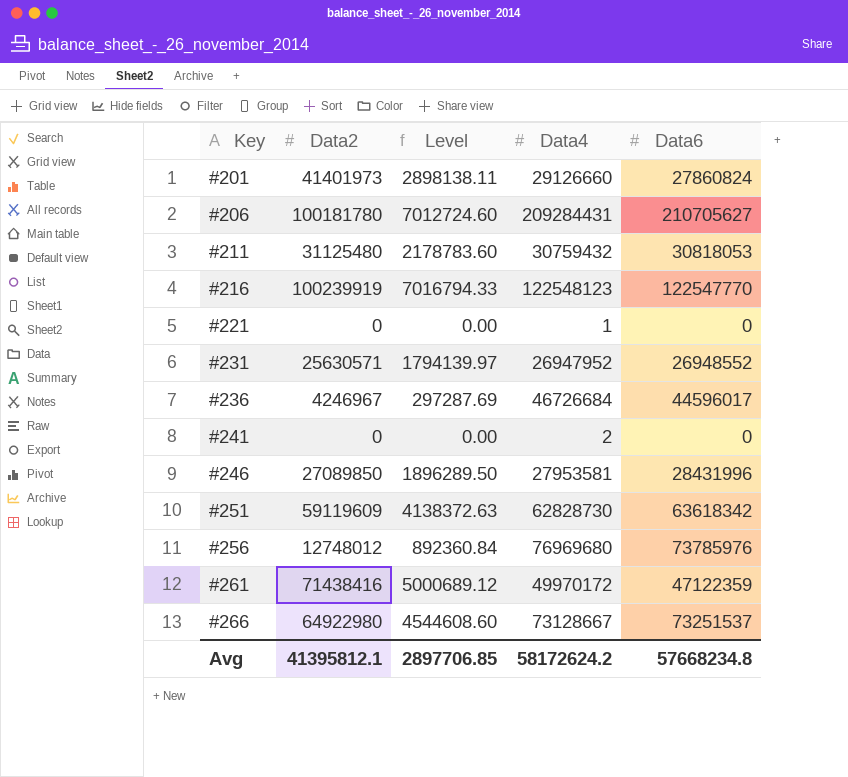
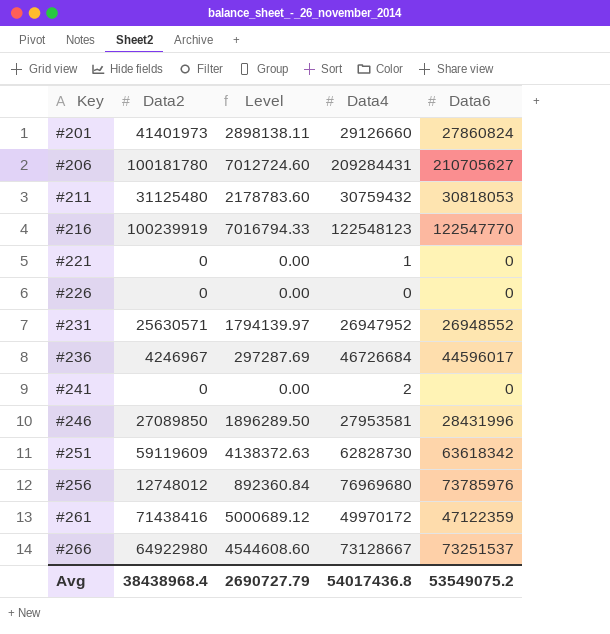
row #226: none -> 0 | 0.00 | 0 | 0
Avg | Data2: 41395812.1 -> 38438968.4
Avg | Level: 2897706.85 -> 2690727.79
Avg | Data4: 58172624.2 -> 54017436.8
Avg | Data6: 57668234.8 -> 53549075.2

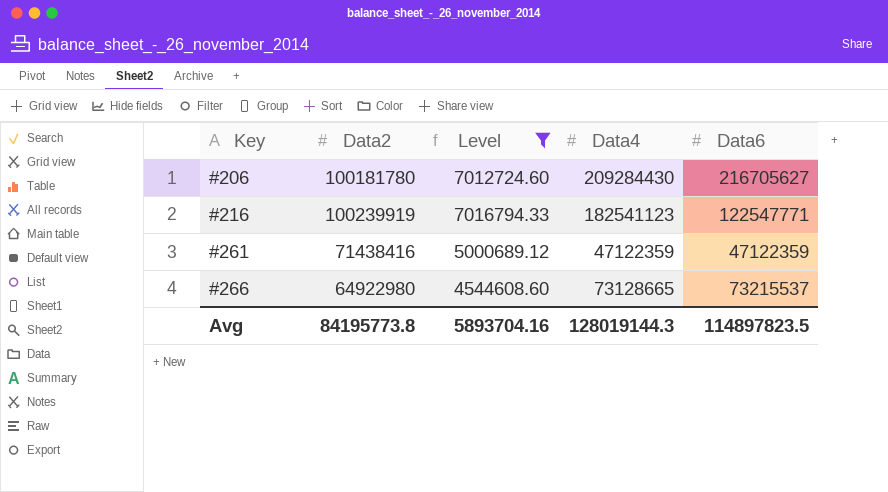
filter: none -> Level >= 4544608.60
#206 | Data4: 209284431 -> 209284430
#206 | Data6: 210705627 -> 216705627
#216 | Data4: 122548123 -> 182541123
#216 | Data6: 122547770 -> 122547771
#261 | Data4: 49970172 -> 47122359
#266 | Data4: 73128667 -> 73128665
#266 | Data6: 73251537 -> 73215537
Avg | Data2: 38438968.4 -> 84195773.8
Avg | Level: 2690727.79 -> 5893704.16
Avg | Data4: 54017436.8 -> 128019144.3
Avg | Data6: 53549075.2 -> 114897823.5

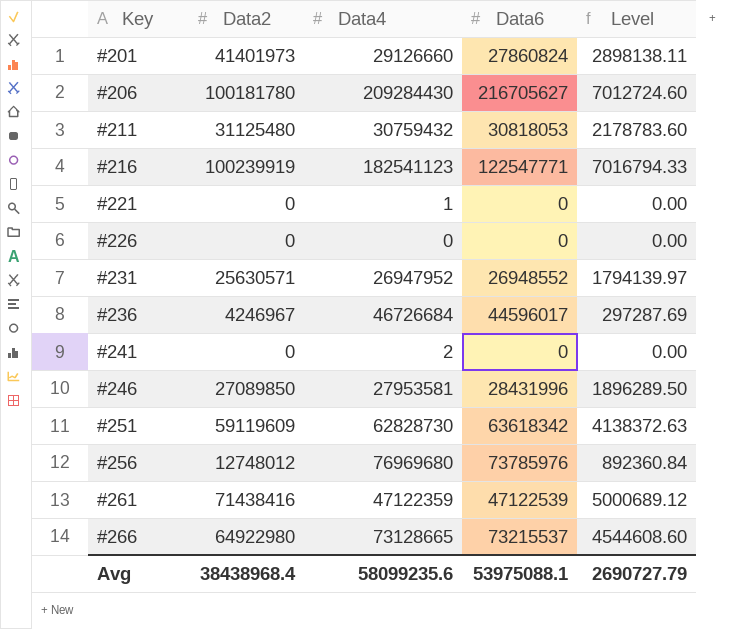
filter: Level >= 4544608.60 -> none
column Level | position: 3 -> 5
#261 | Data6: 47122359 -> 47122539
Avg | Data2: 84195773.8 -> 38438968.4
Avg | Data4: 128019144.3 -> 58099235.6
Avg | Data6: 114897823.5 -> 53975088.1
Avg | Level: 5893704.16 -> 2690727.79

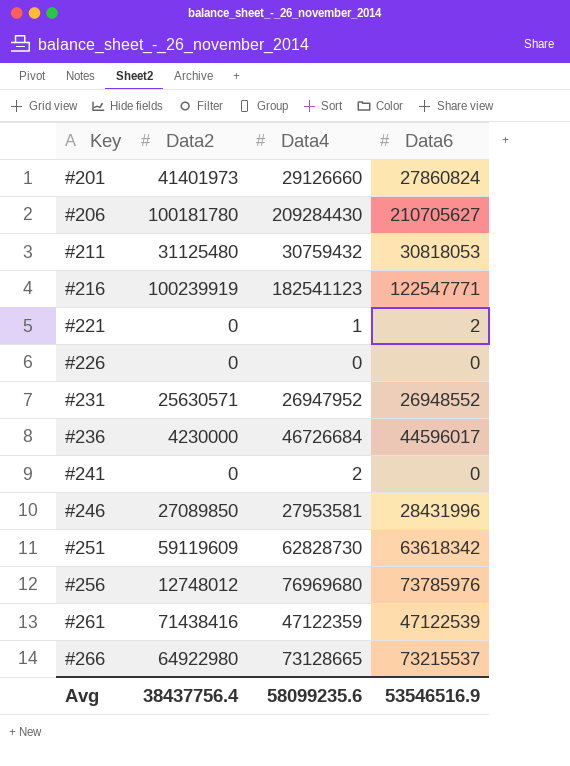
column Level | formula: [Data2] * 0.07 -> none
#206 | Data6: 216705627 -> 210705627
#221 | Data6: 0 -> 2
#236 | Data2: 4246967 -> 4230000
Avg | Data2: 38438968.4 -> 38437756.4
Avg | Data6: 53975088.1 -> 53546516.9

